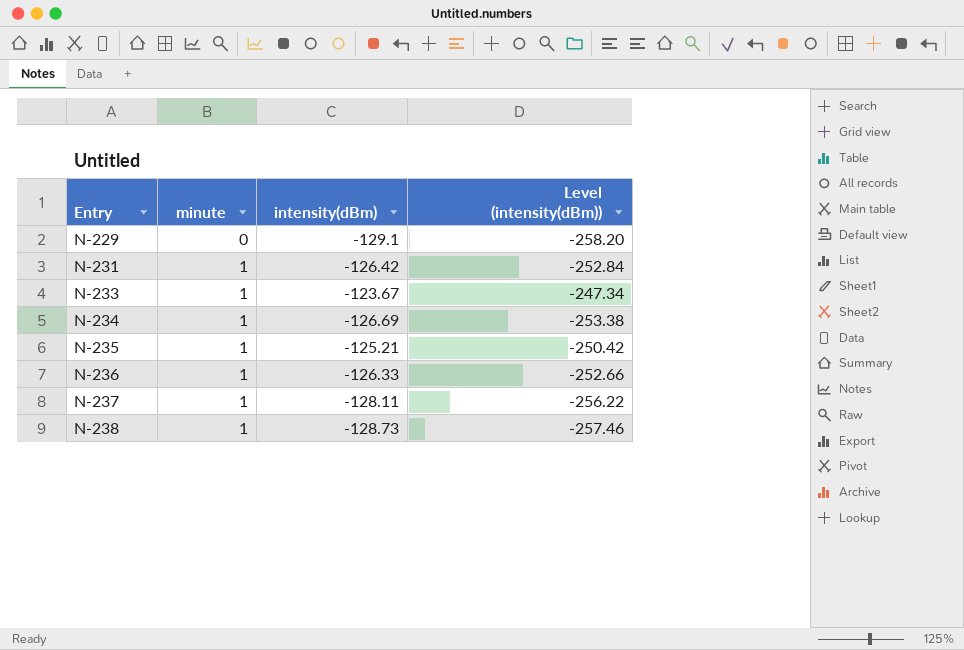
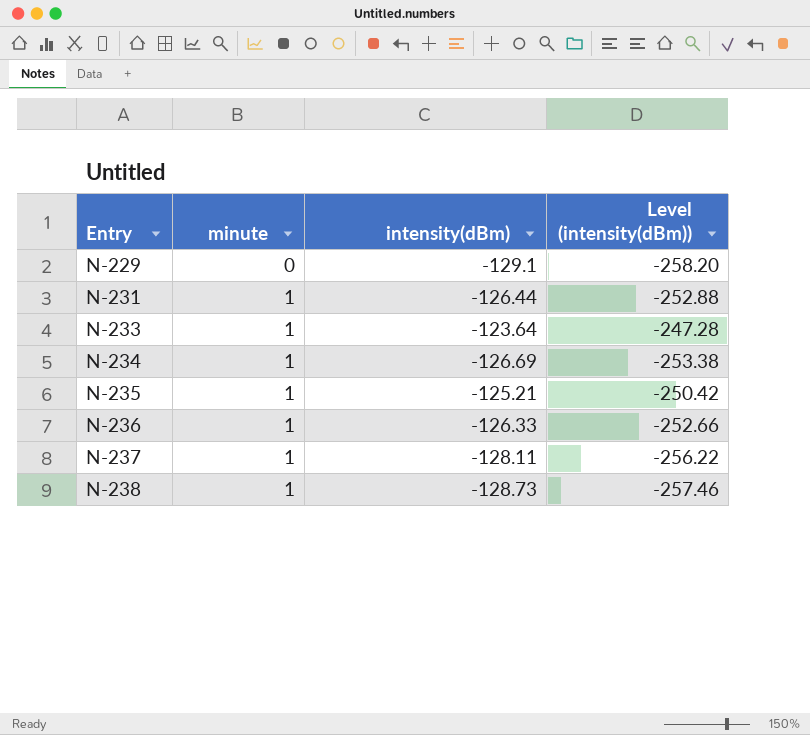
N-231 | intensity(dBm): -126.42 -> -126.44
N-231 | Level (intensity(dBm)): -252.84 -> -252.88
N-233 | intensity(dBm): -123.67 -> -123.64
N-233 | Level (intensity(dBm)): -247.34 -> -247.28

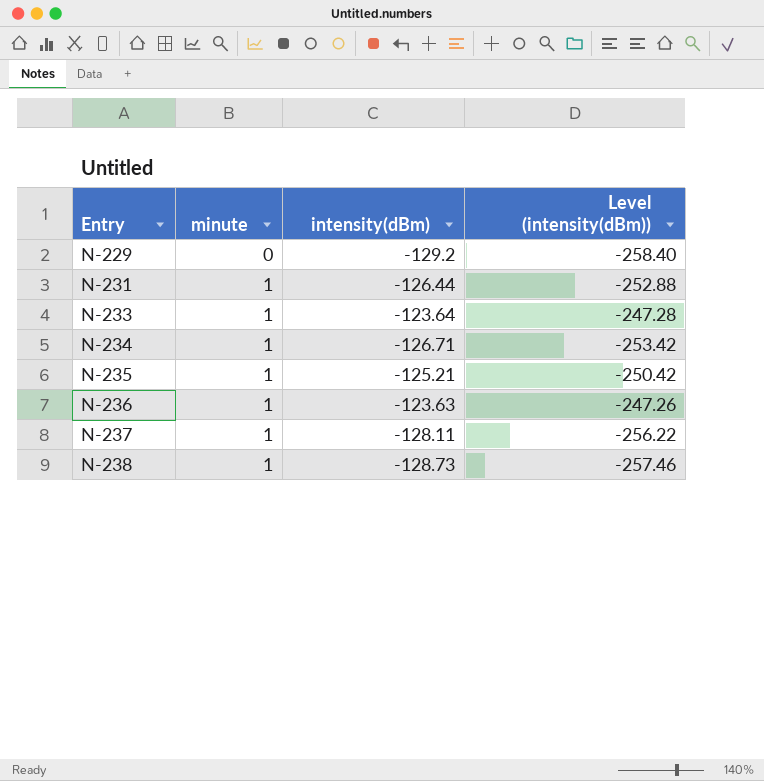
N-229 | intensity(dBm): -129.1 -> -129.2
N-229 | Level (intensity(dBm)): -258.20 -> -258.40
N-234 | intensity(dBm): -126.69 -> -126.71
N-234 | Level (intensity(dBm)): -253.38 -> -253.42
N-236 | intensity(dBm): -126.33 -> -123.63
N-236 | Level (intensity(dBm)): -252.66 -> -247.26

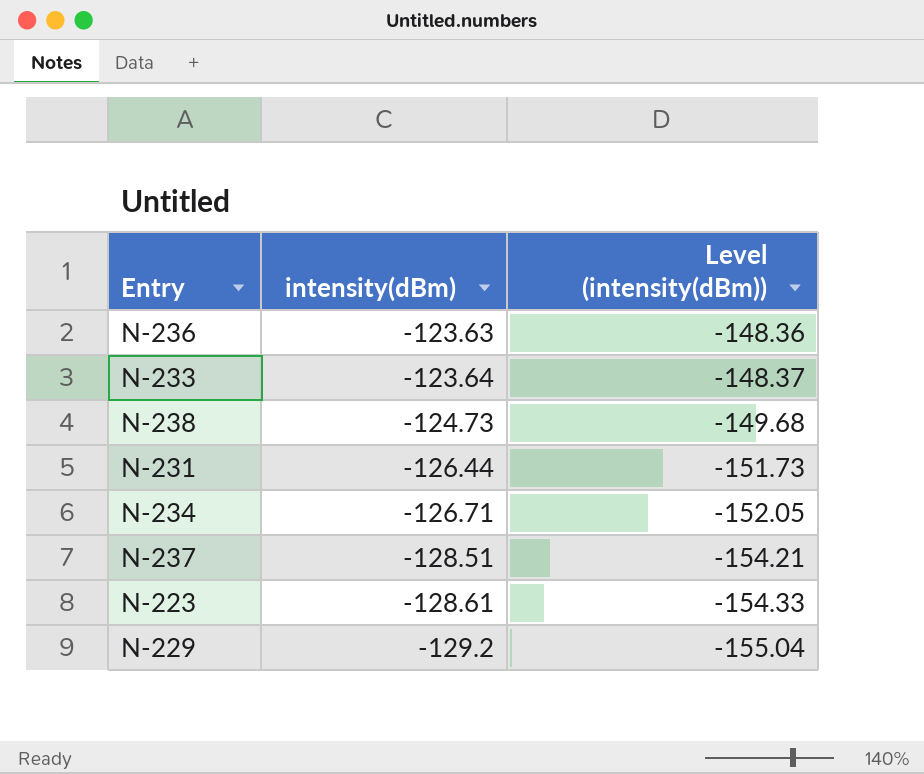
row order: Entry ascending -> intensity(dBm) descending
column minute | position: 2 -> none
column Level (intensity(dBm)) | formula: [intensity(dBm)] * 2 -> [intensity(dBm)] * 1.2
row N-235: 1 | -125.21 | -250.42 -> none
N-238 | intensity(dBm): -128.73 -> -124.73
N-237 | intensity(dBm): -128.11 -> -128.51
row N-223: none -> -128.61 | -154.33

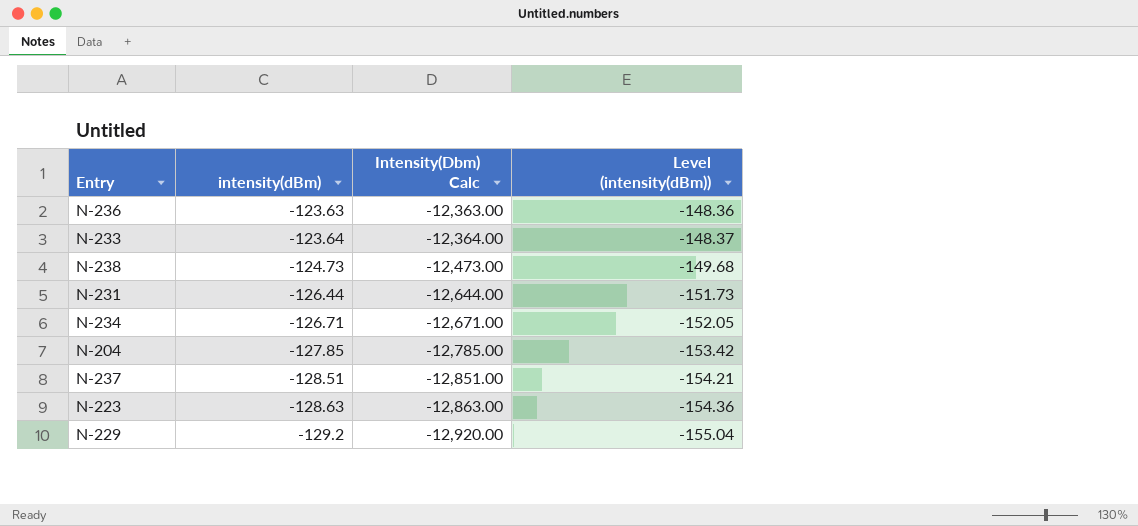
column Intensity(Dbm) Calc | formula: none -> [intensity(dBm)] * 100
row N-204: none -> -127.85 | -12,785.00 | -153.42
N-223 | intensity(dBm): -128.61 -> -128.63
N-223 | Level (intensity(dBm)): -154.33 -> -154.36

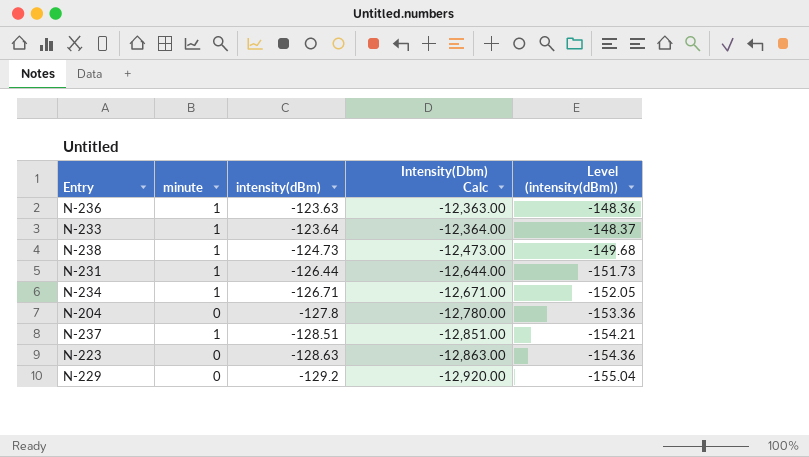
column minute | position: none -> 2
N-204 | intensity(dBm): -127.85 -> -127.8
N-204 | Intensity(Dbm) Calc: -12,785.00 -> -12,780.00
N-204 | Level (intensity(dBm)): -153.42 -> -153.36

